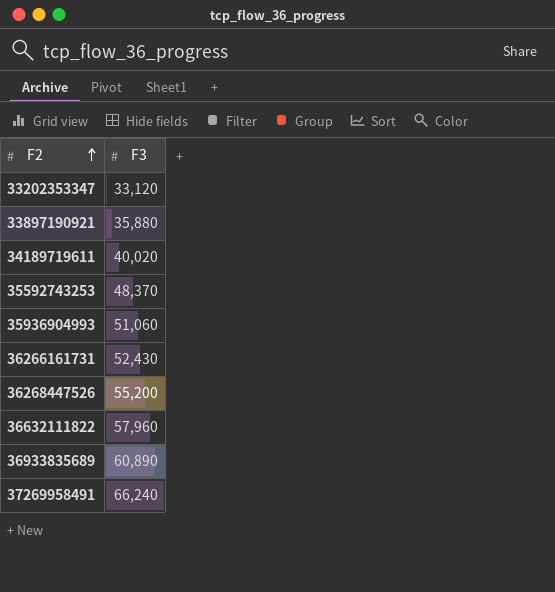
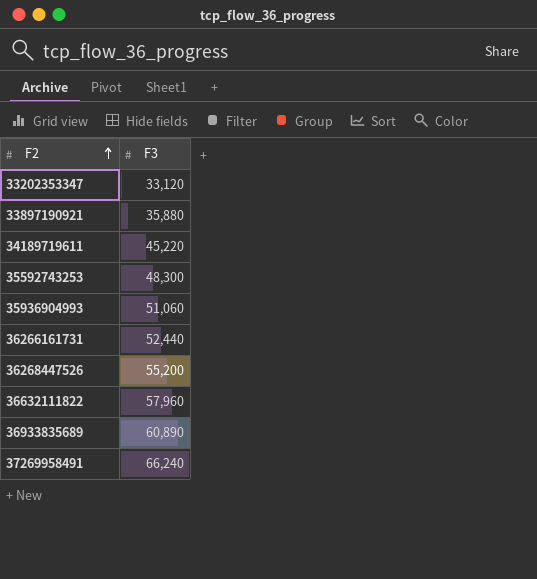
34189719611 | F3: 40,020 -> 45,220
35592743253 | F3: 48,370 -> 48,300
36266161731 | F3: 52,430 -> 52,440

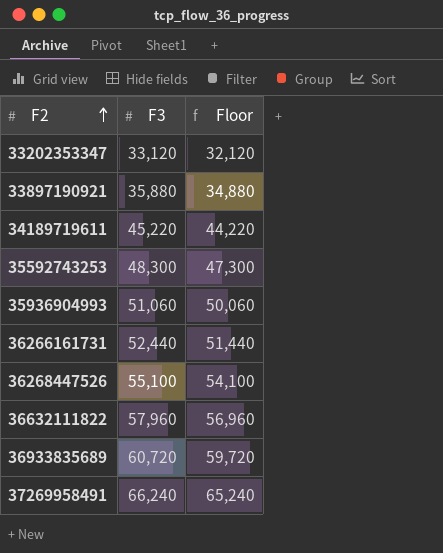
column Floor | formula: none -> [F3] - 1000
36268447526 | F3: 55,200 -> 55,100
36933835689 | F3: 60,890 -> 60,720

